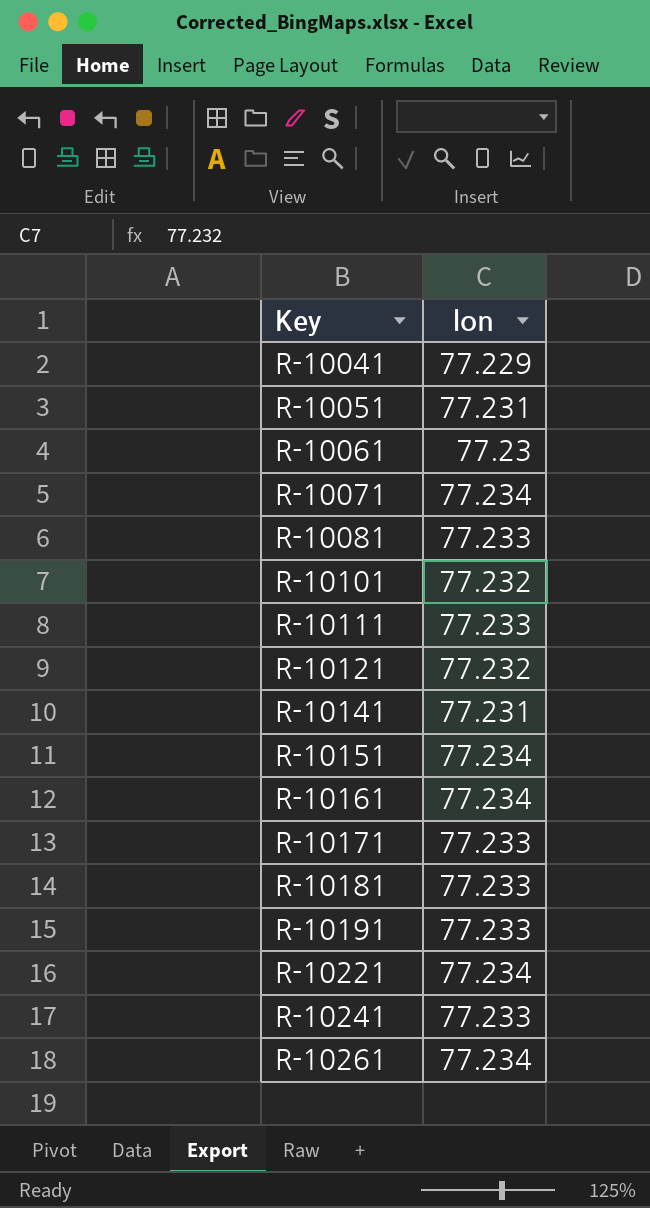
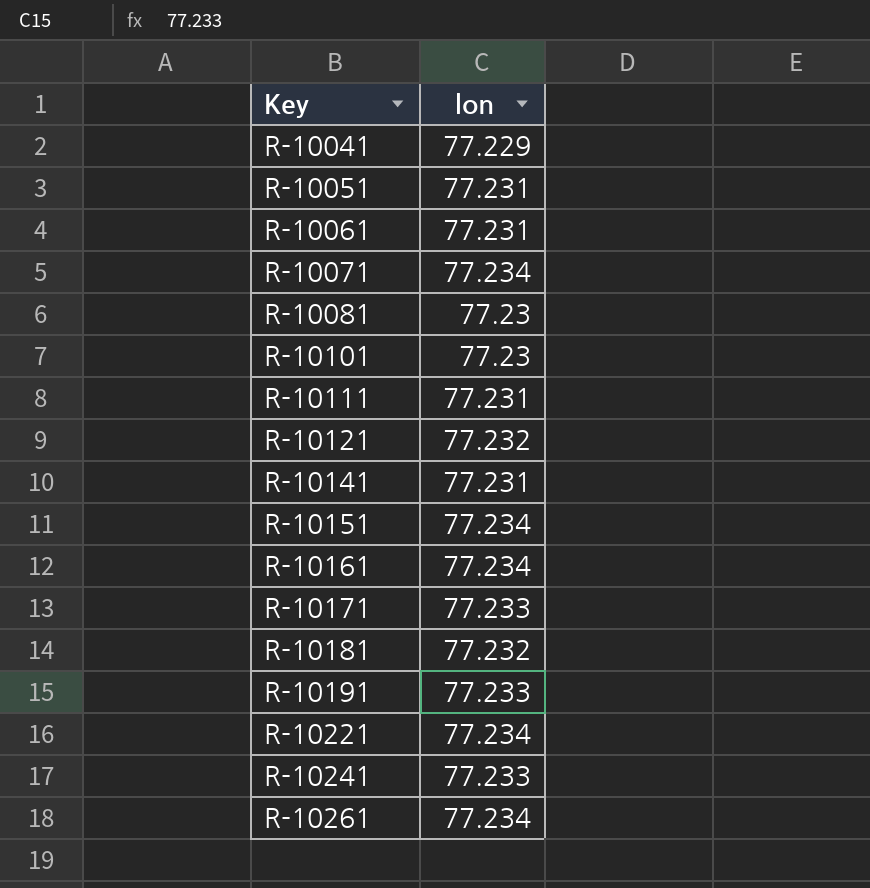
R-10061 | lon: 77.23 -> 77.231
R-10081 | lon: 77.233 -> 77.23
R-10101 | lon: 77.232 -> 77.23
R-10111 | lon: 77.233 -> 77.231
R-10181 | lon: 77.233 -> 77.232

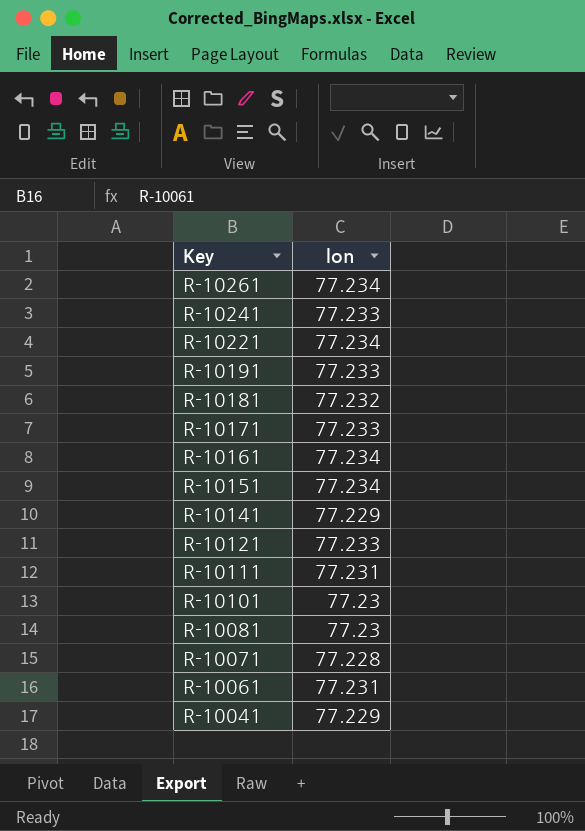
row order: Key ascending -> Key descending
row R-10051: 77.231 -> none
R-10141 | lon: 77.231 -> 77.229
R-10121 | lon: 77.232 -> 77.233
R-10071 | lon: 77.234 -> 77.228

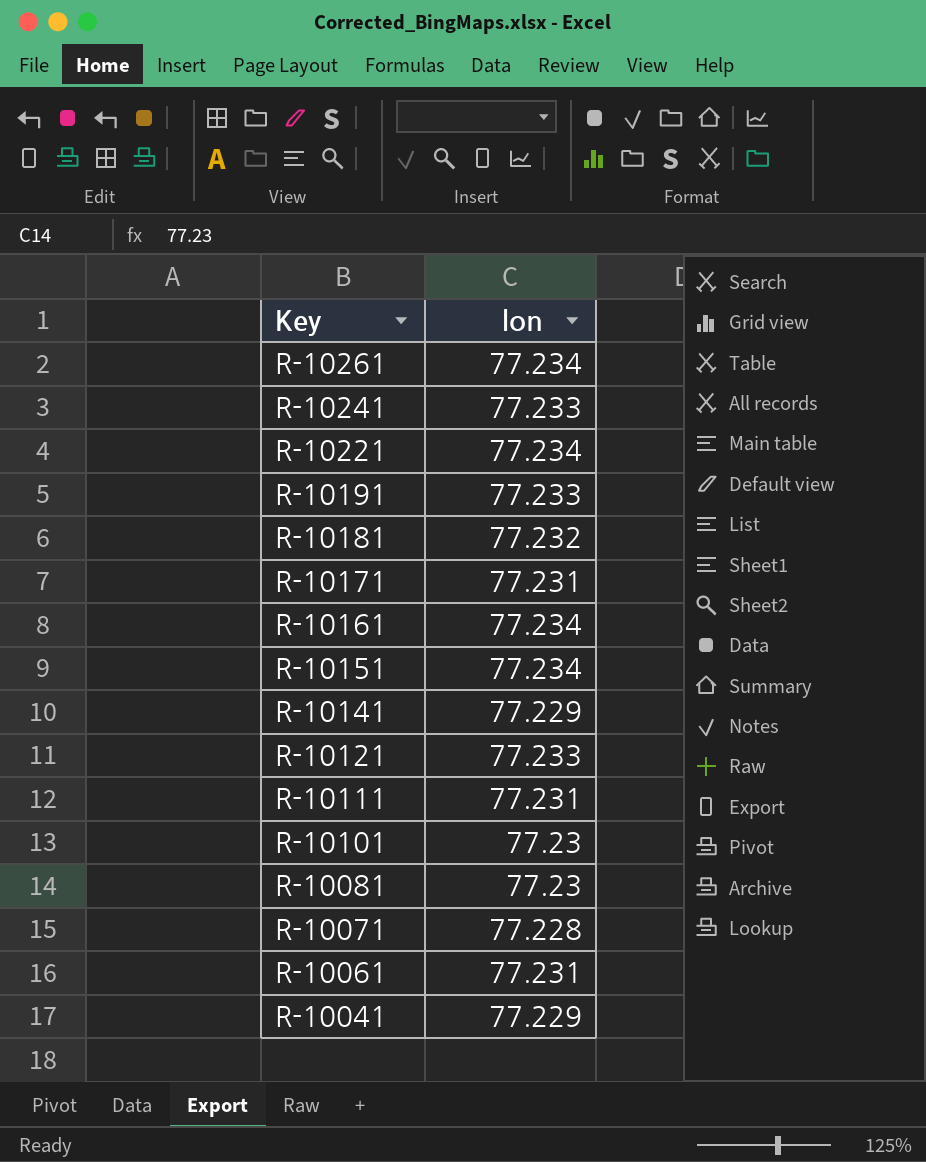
R-10171 | lon: 77.233 -> 77.231

